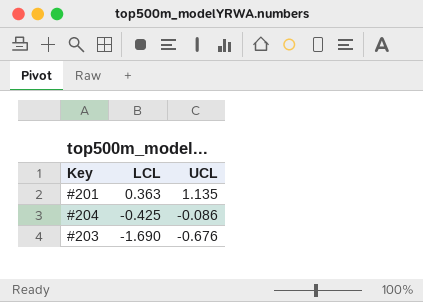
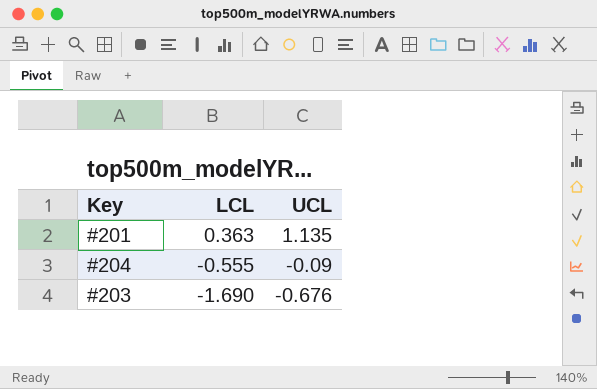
#204 | LCL: -0.425 -> -0.555
#204 | UCL: -0.086 -> -0.09

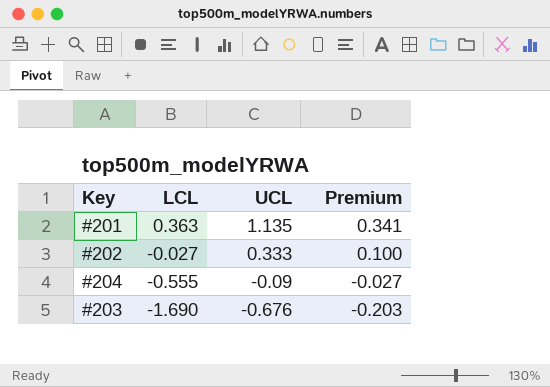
column Premium | formula: none -> [UCL] * 0.3
row #202: none -> -0.027 | 0.333 | 0.100

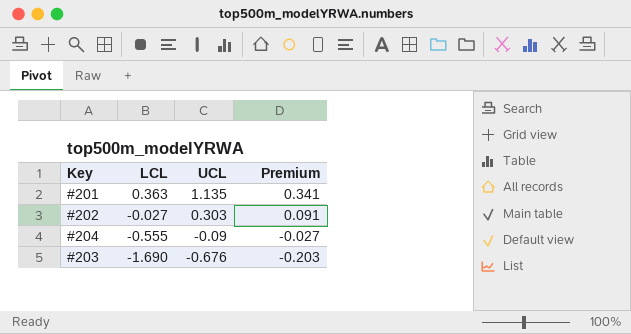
#202 | UCL: 0.333 -> 0.303
#202 | Premium: 0.100 -> 0.091

